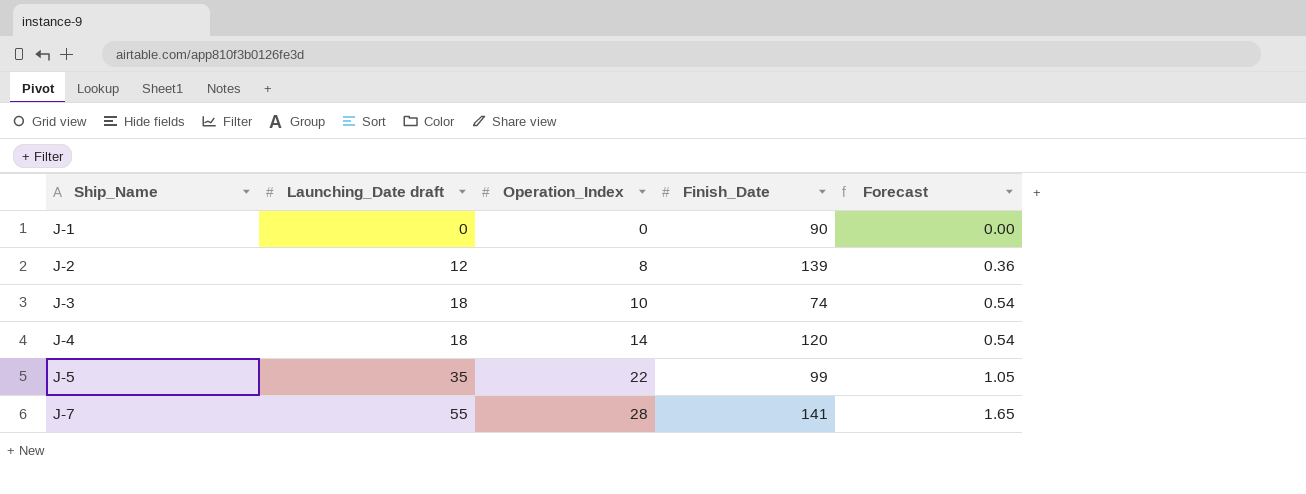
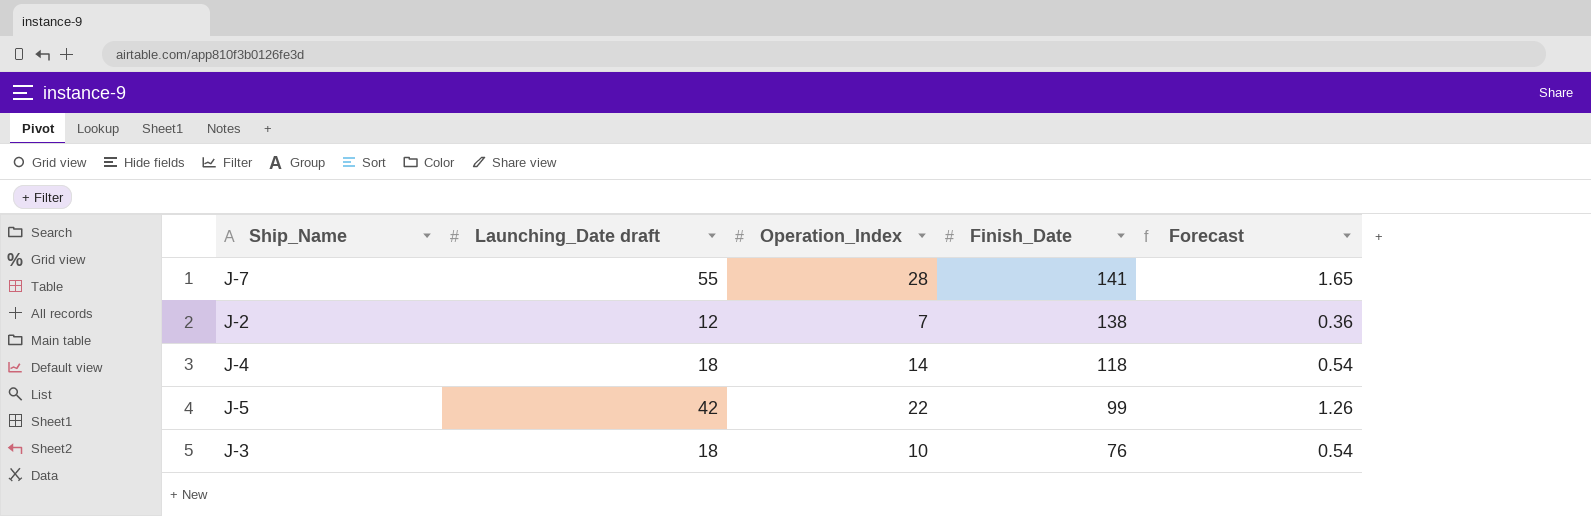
row order: Ship_Name ascending -> Finish_Date descending
row J-1: 0 | 0 | 90 | 0.00 -> none
J-2 | Operation_Index: 8 -> 7
J-2 | Finish_Date: 139 -> 138
J-4 | Finish_Date: 120 -> 118
J-5 | Launching_Date draft: 35 -> 42
J-5 | Forecast: 1.05 -> 1.26
J-3 | Finish_Date: 74 -> 76

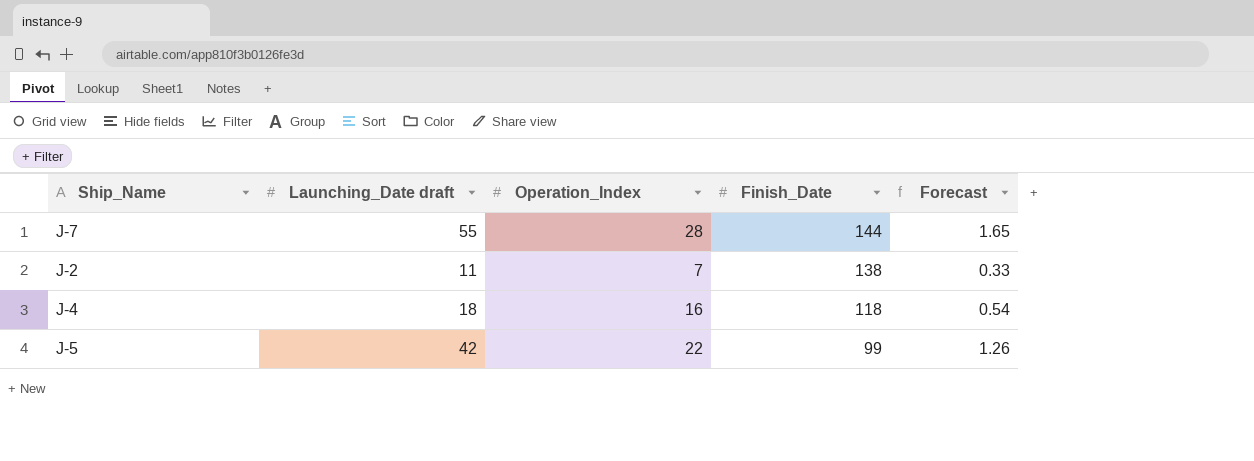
row J-3: 18 | 10 | 76 | 0.54 -> none
J-7 | Finish_Date: 141 -> 144
J-2 | Launching_Date draft: 12 -> 11
J-2 | Forecast: 0.36 -> 0.33
J-4 | Operation_Index: 14 -> 16

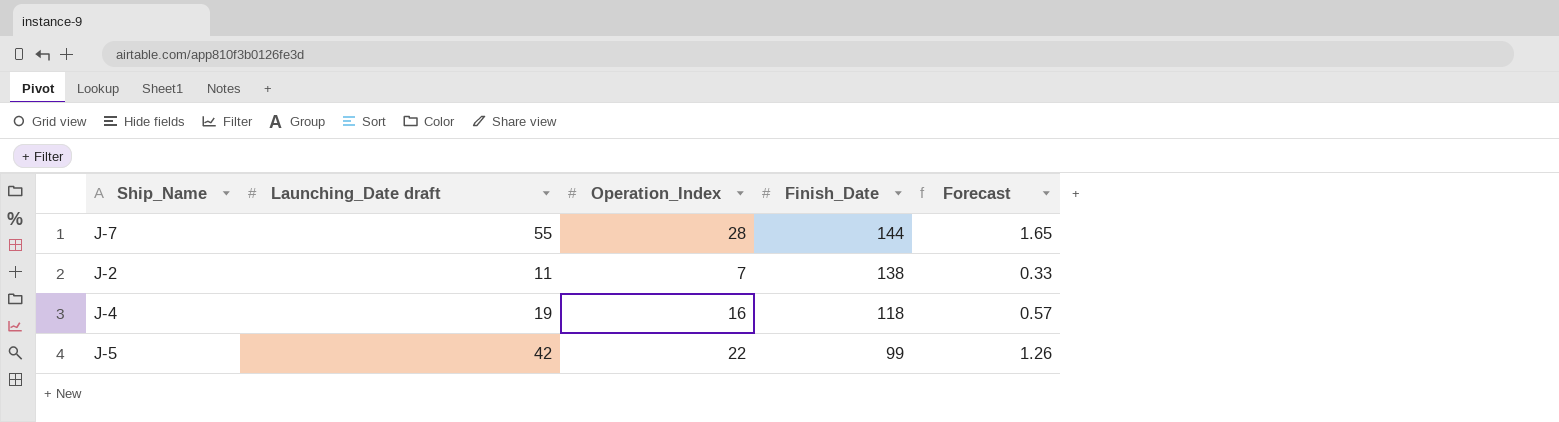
J-4 | Launching_Date draft: 18 -> 19
J-4 | Forecast: 0.54 -> 0.57

